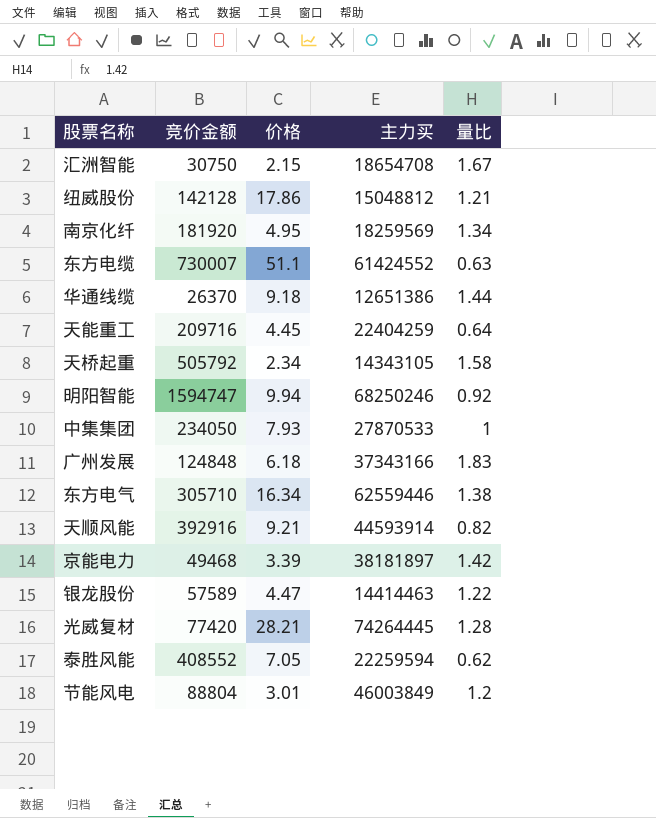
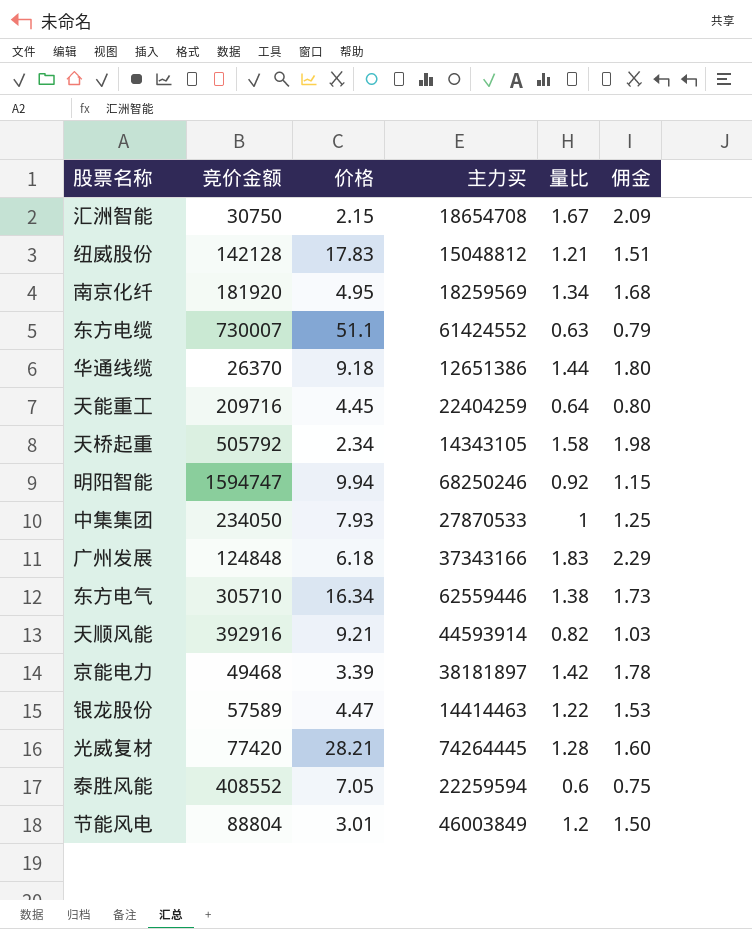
column 佣金 | formula: none -> [量比] * 1.25
纽威股份 | 价格: 17.86 -> 17.83
泰胜风能 | 量比: 0.62 -> 0.6

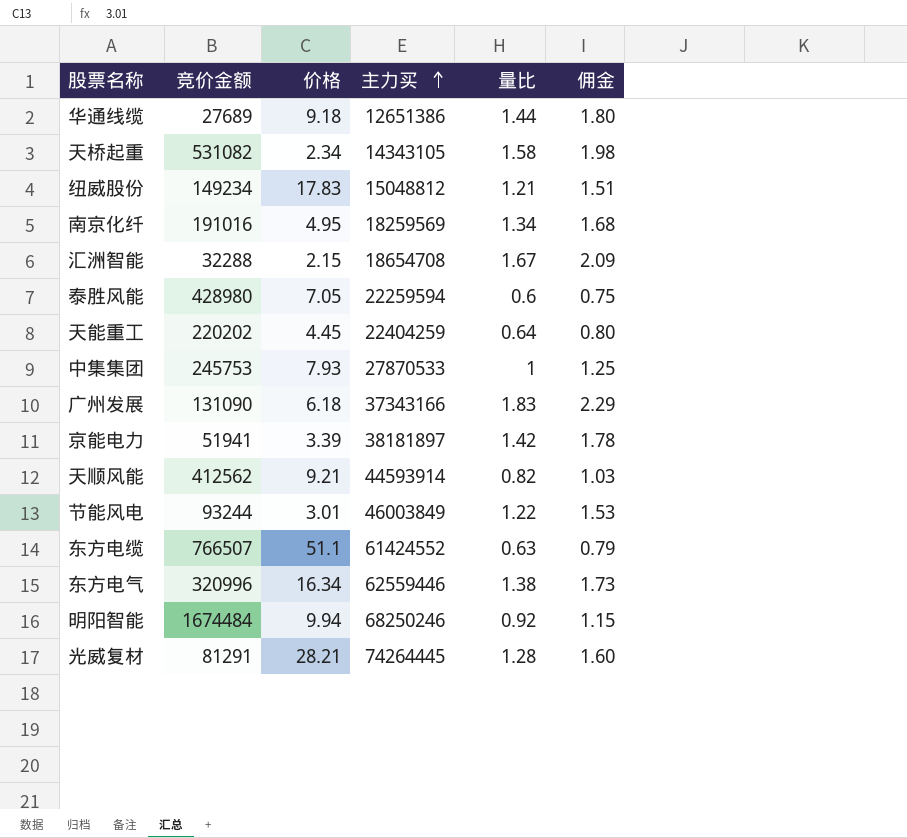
row order: none -> 主力买 ascending
row 银龙股份: 57589 | 4.47 | 14414463 | 1.22 | 1.53 -> none
华通线缆 | 竞价金额: 26370 -> 27689
天桥起重 | 竞价金额: 505792 -> 531082
纽威股份 | 竞价金额: 142128 -> 149234
南京化纤 | 竞价金额: 181920 -> 191016
汇洲智能 | 竞价金额: 30750 -> 32288
泰胜风能 | 竞价金额: 408552 -> 428980
天能重工 | 竞价金额: 209716 -> 220202
中集集团 | 竞价金额: 234050 -> 245753
广州发展 | 竞价金额: 124848 -> 131090
京能电力 | 竞价金额: 49468 -> 51941
天顺风能 | 竞价金额: 392916 -> 412562
节能风电 | 竞价金额: 88804 -> 93244
节能风电 | 量比: 1.2 -> 1.22
节能风电 | 佣金: 1.50 -> 1.53
东方电缆 | 竞价金额: 730007 -> 766507
东方电气 | 竞价金额: 305710 -> 320996
明阳智能 | 竞价金额: 1594747 -> 1674484
光威复材 | 竞价金额: 77420 -> 81291

